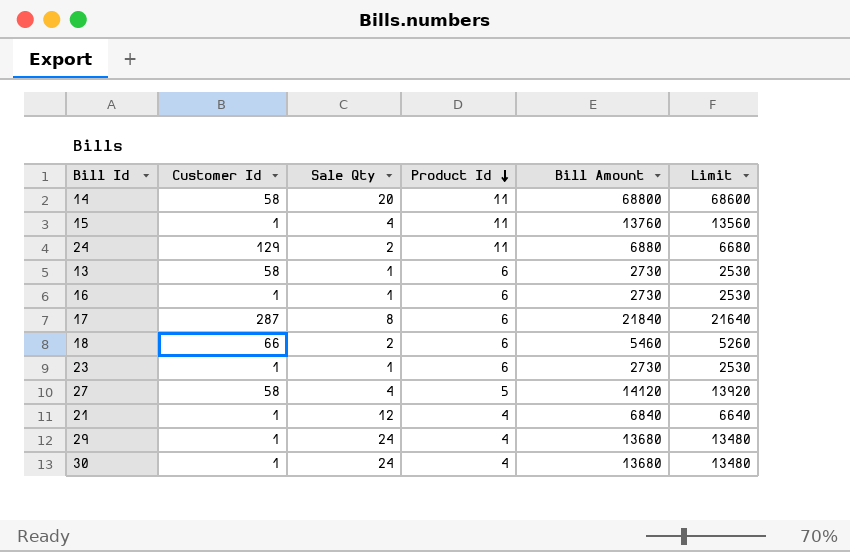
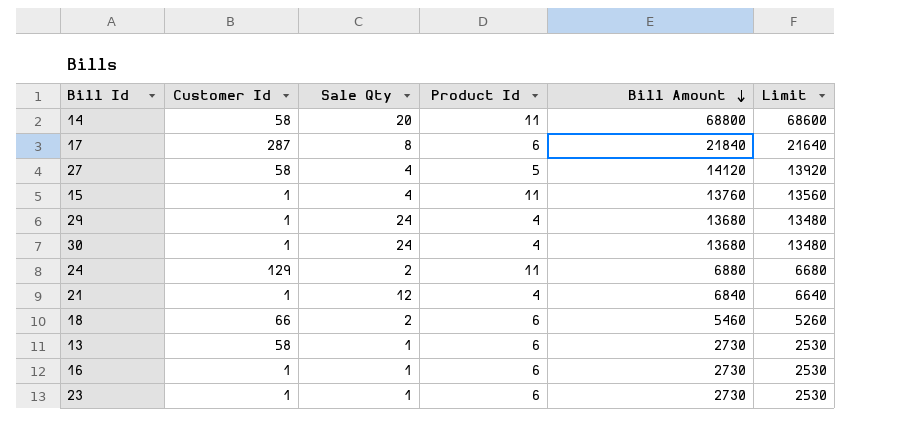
row order: Product Id descending -> Bill Amount descending

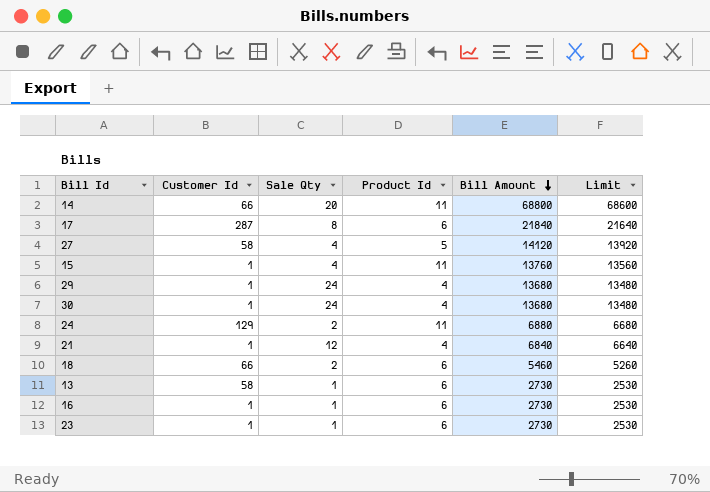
14 | Customer Id: 58 -> 66

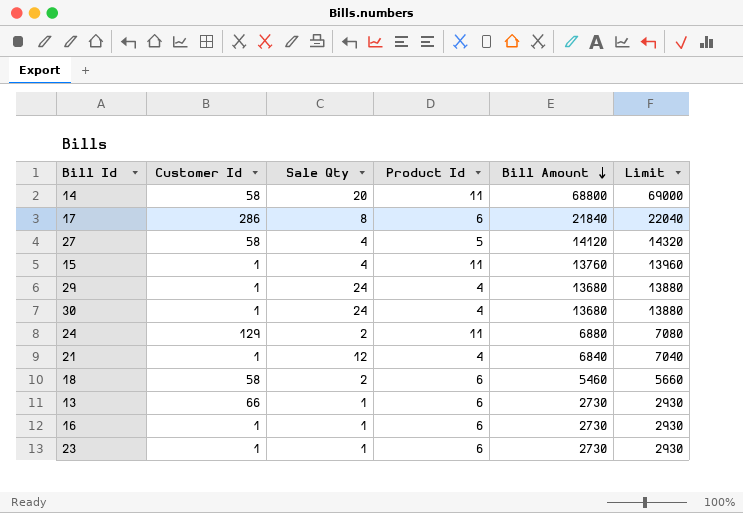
column Limit | formula: [Bill Amount] - 200 -> [Bill Amount] + 200
14 | Customer Id: 66 -> 58
17 | Customer Id: 287 -> 286
18 | Customer Id: 66 -> 58
13 | Customer Id: 58 -> 66

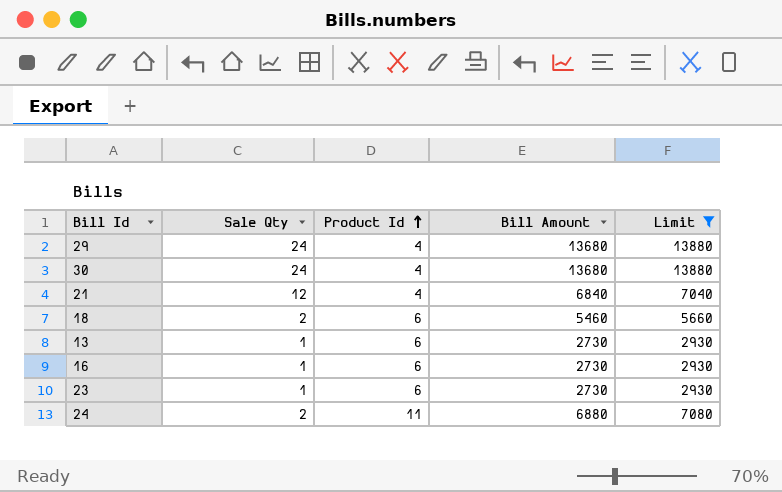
filter: none -> Limit <= 13880
row order: Bill Amount descending -> Product Id ascending
column Customer Id | position: 2 -> none

